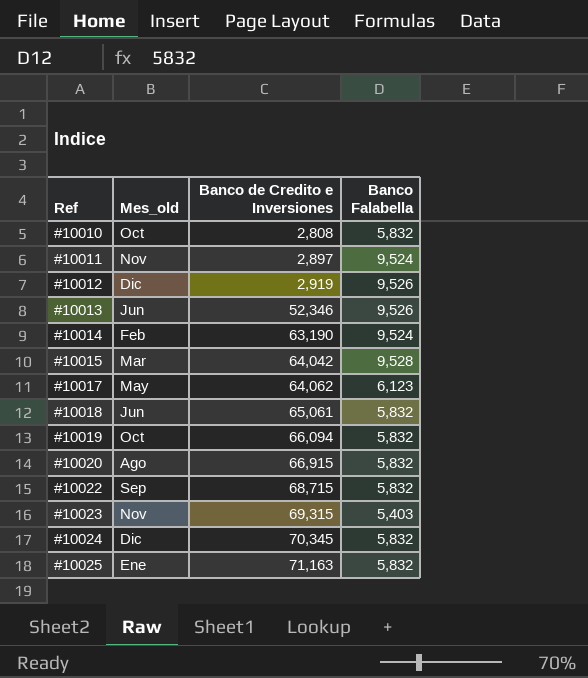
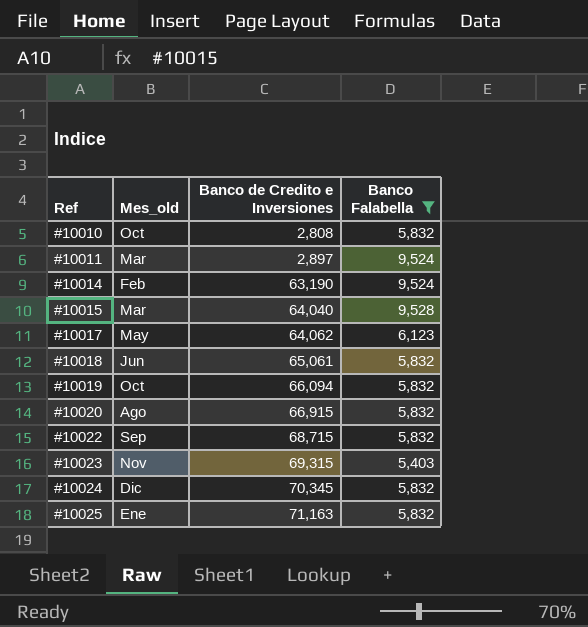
filter: none -> Banco Falabella != 9,526
#10011 | Mes_old: Nov -> Mar
#10015 | Banco de Credito e Inversiones: 64,042 -> 64,040

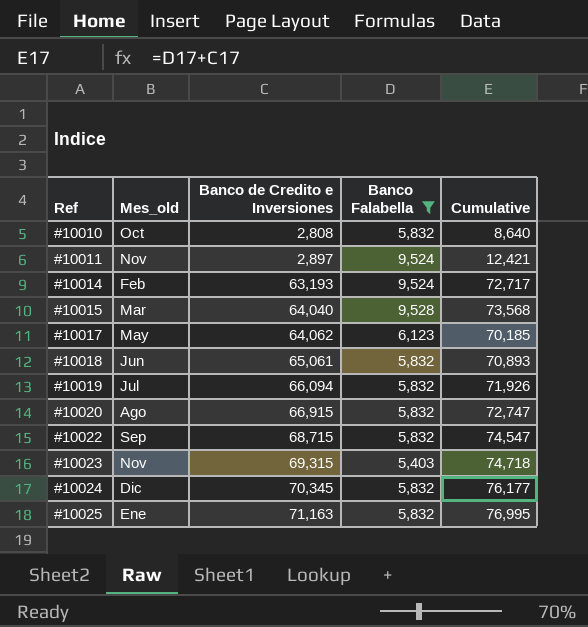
column Cumulative | formula: none -> [Banco de Credito e Inversiones] + [Banco Falabella]
#10011 | Mes_old: Mar -> Nov
#10014 | Banco de Credito e Inversiones: 63,190 -> 63,193
#10019 | Mes_old: Oct -> Jul

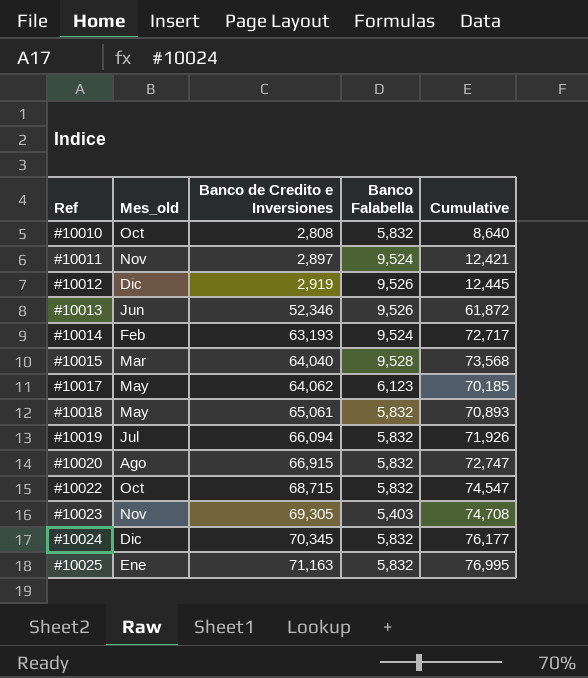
filter: Banco Falabella != 9,526 -> none
#10018 | Mes_old: Jun -> May
#10022 | Mes_old: Sep -> Oct
#10023 | Banco de Credito e Inversiones: 69,315 -> 69,305
#10023 | Cumulative: 74,718 -> 74,708

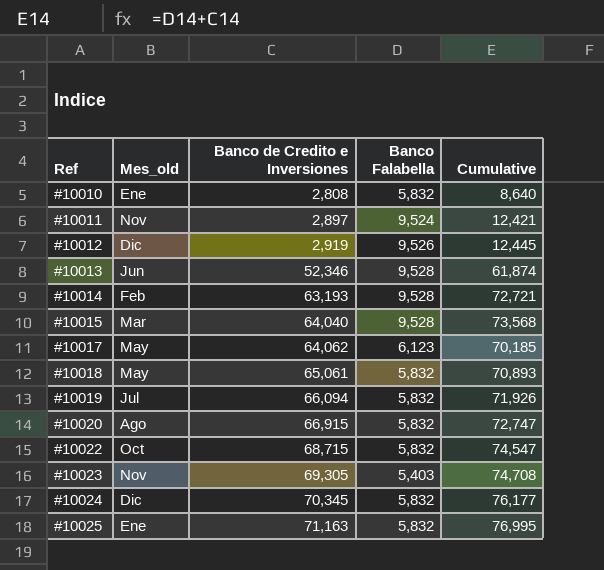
#10010 | Mes_old: Oct -> Ene
#10013 | Banco Falabella: 9,526 -> 9,528
#10013 | Cumulative: 61,872 -> 61,874
#10014 | Banco Falabella: 9,524 -> 9,528
#10014 | Cumulative: 72,717 -> 72,721

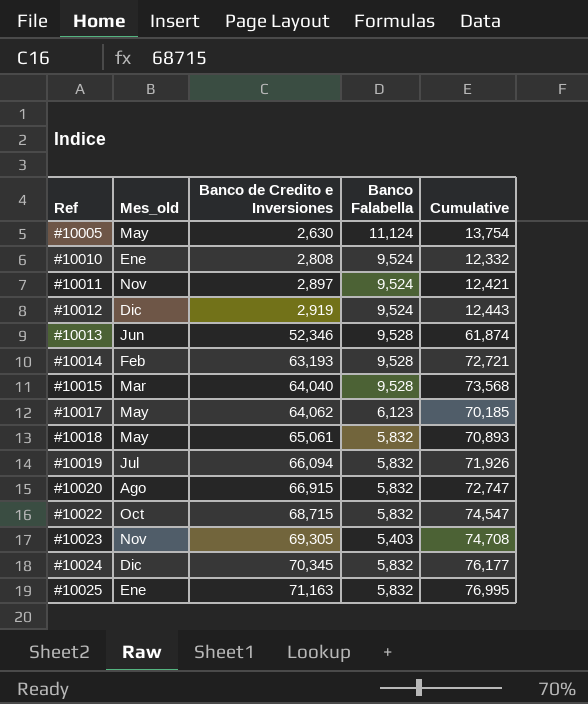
row #10005: none -> May | 2,630 | 11,124 | 13,754
#10010 | Banco Falabella: 5,832 -> 9,524
#10010 | Cumulative: 8,640 -> 12,332
#10012 | Banco Falabella: 9,526 -> 9,524
#10012 | Cumulative: 12,445 -> 12,443

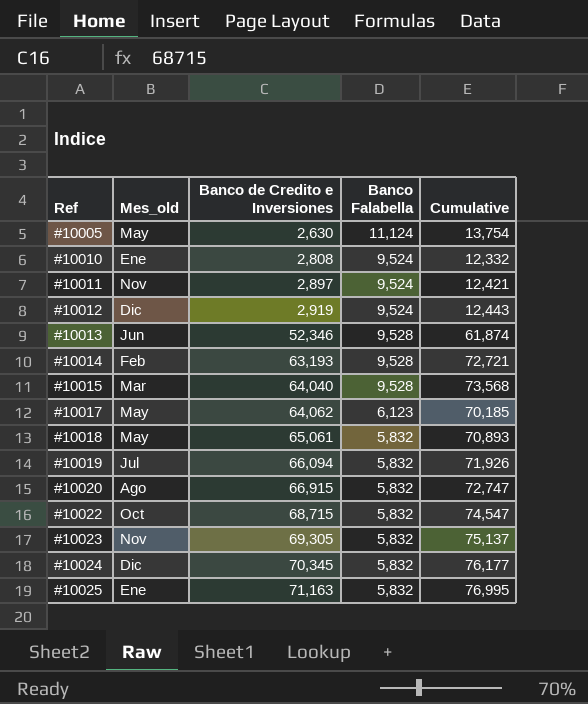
#10023 | Banco Falabella: 5,403 -> 5,832
#10023 | Cumulative: 74,708 -> 75,137

